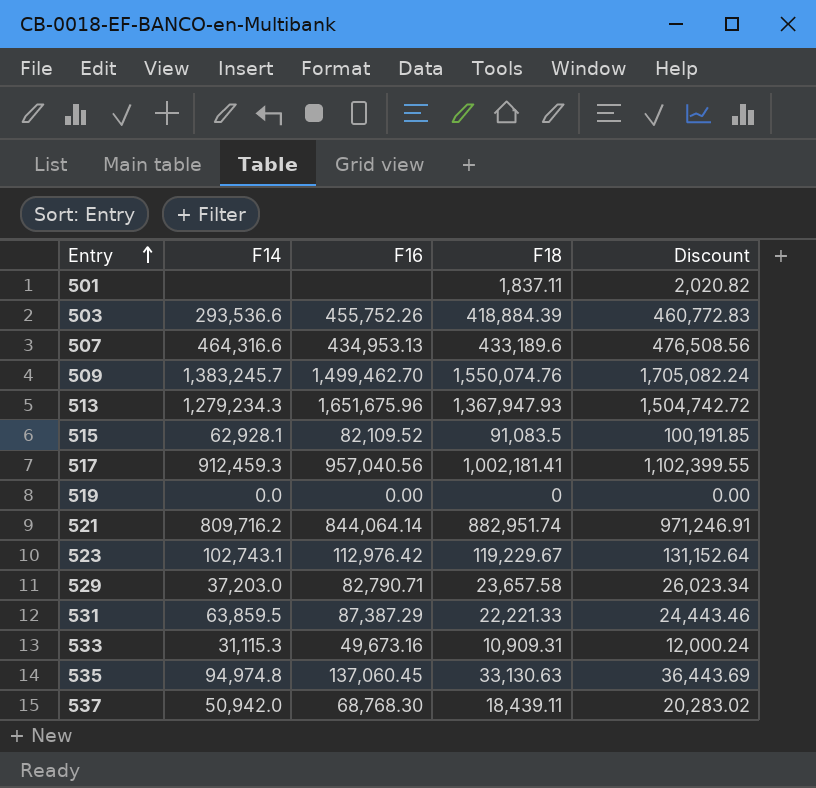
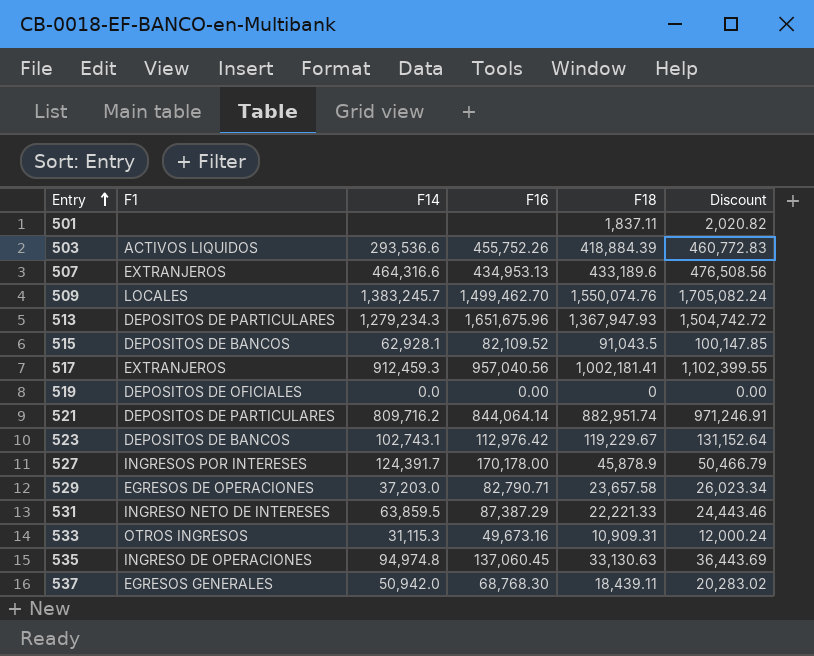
column F1 | position: none -> 2
515 | F18: 91,083.5 -> 91,043.5
515 | Discount: 100,191.85 -> 100,147.85
row 527: none -> INGRESOS POR INTERESES | 124,391.7 | 170,178.00 | 45,878.9 | 50,466.79

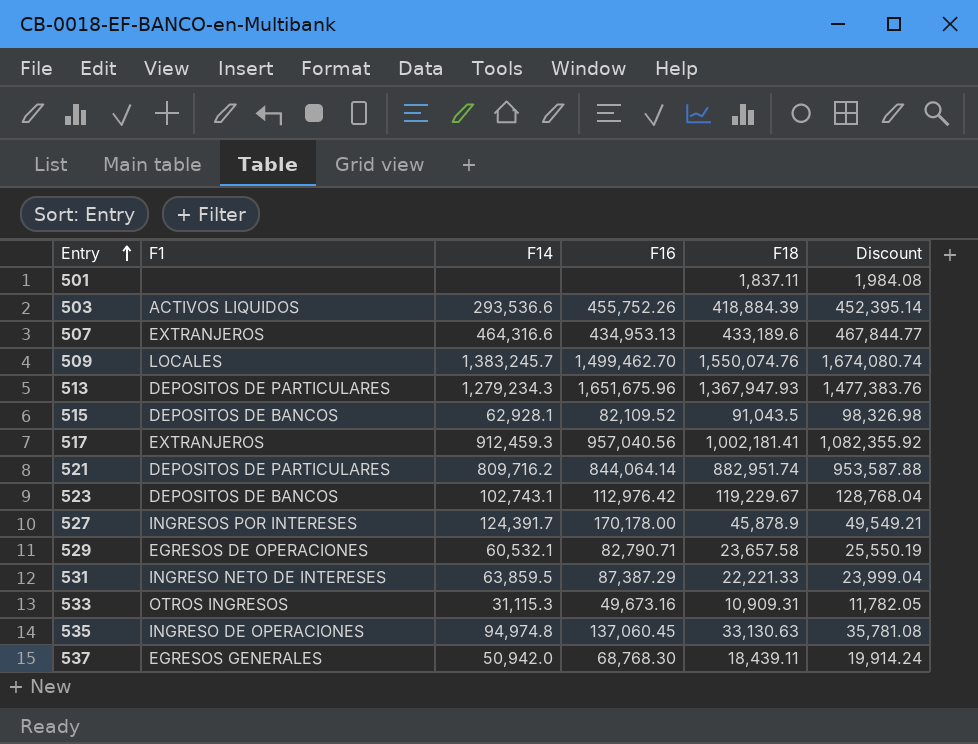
column Discount | formula: [F18] * 1.1 -> [F18] * 1.08
row 519: DEPOSITOS DE OFICIALES | 0.0 | 0.00 | 0 | 0.00 -> none
529 | F14: 37,203.0 -> 60,532.1

